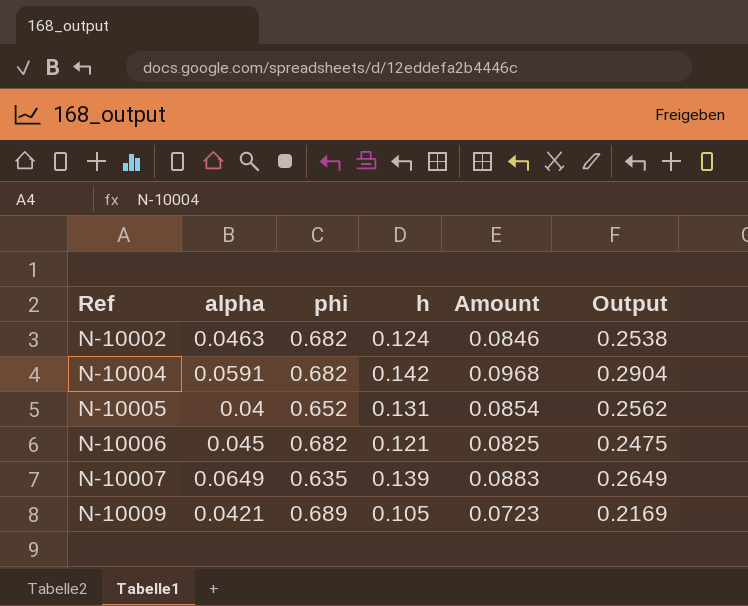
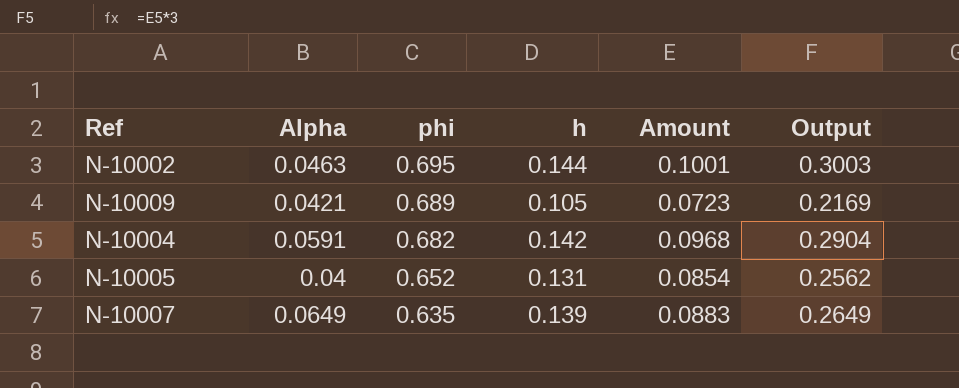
row order: Ref ascending -> phi descending
column name: alpha -> Alpha
row N-10006: 0.045 | 0.682 | 0.121 | 0.0825 | 0.2475 -> none
N-10002 | phi: 0.682 -> 0.695
N-10002 | h: 0.124 -> 0.144
N-10002 | Amount: 0.0846 -> 0.1001
N-10002 | Output: 0.2538 -> 0.3003

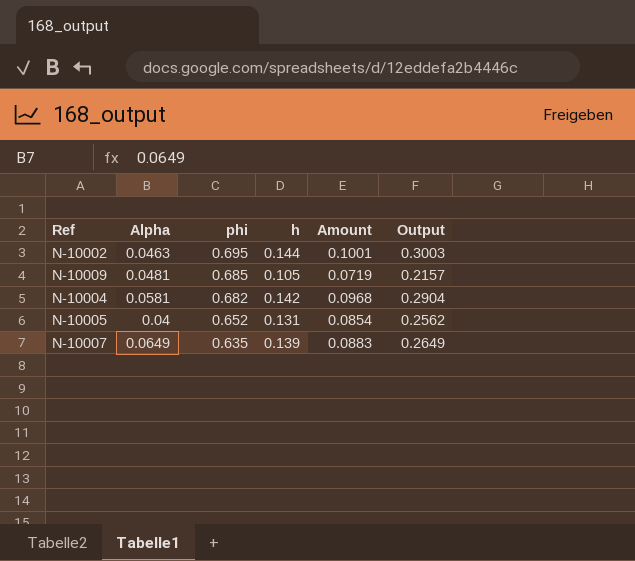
N-10009 | Alpha: 0.0421 -> 0.0481
N-10009 | phi: 0.689 -> 0.685
N-10009 | Amount: 0.0723 -> 0.0719
N-10009 | Output: 0.2169 -> 0.2157
N-10004 | Alpha: 0.0591 -> 0.0581

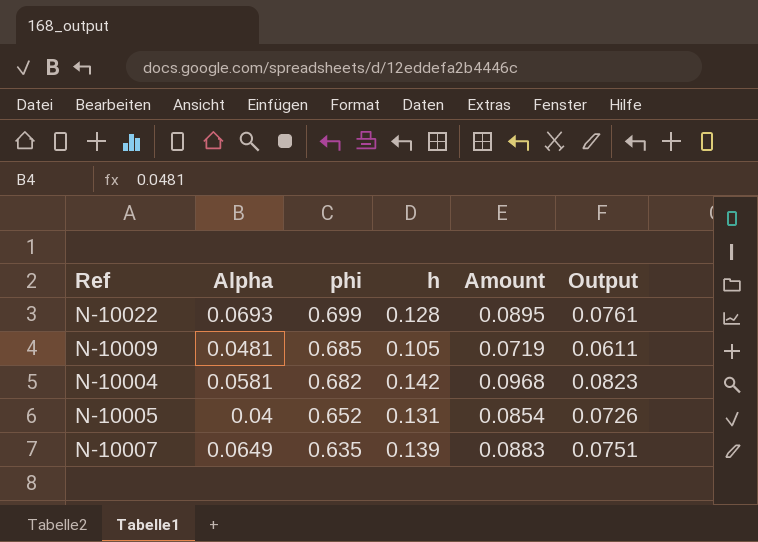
column Output | formula: [Amount] * 3 -> [Amount] * 0.85
row N-10002: 0.0463 | 0.695 | 0.144 | 0.1001 | 0.3003 -> none
row N-10022: none -> 0.0693 | 0.699 | 0.128 | 0.0895 | 0.0761

